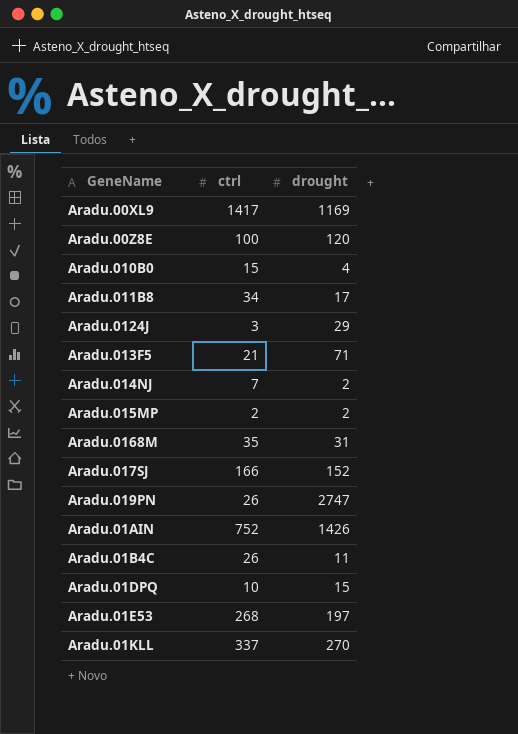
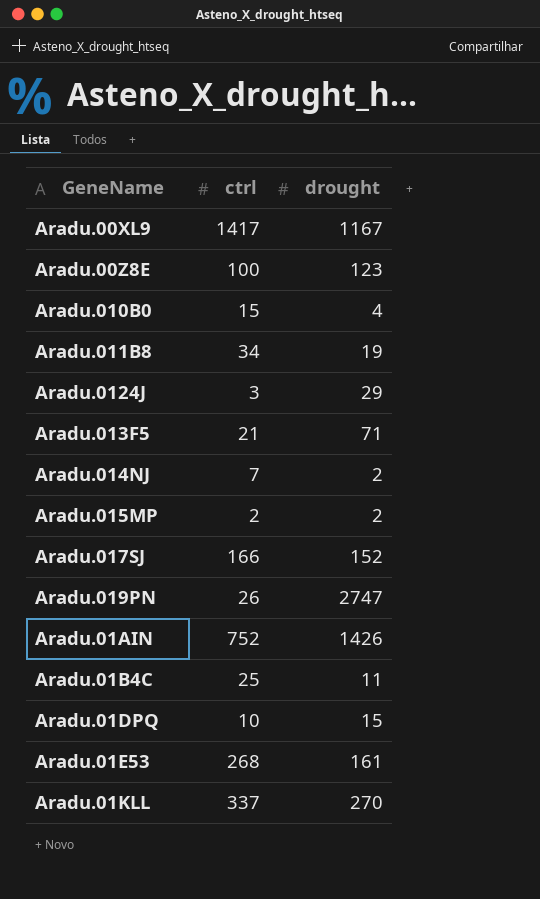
row Aradu.0168M: 35 | 31 -> none
Aradu.00XL9 | drought: 1169 -> 1167
Aradu.00Z8E | drought: 120 -> 123
Aradu.011B8 | drought: 17 -> 19
Aradu.01B4C | ctrl: 26 -> 25
Aradu.01E53 | drought: 197 -> 161

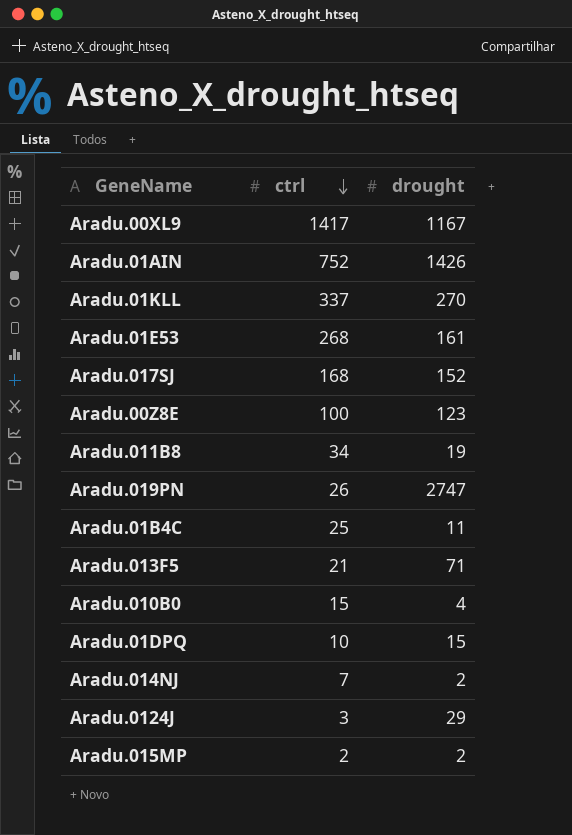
row order: none -> ctrl descending
Aradu.017SJ | ctrl: 166 -> 168

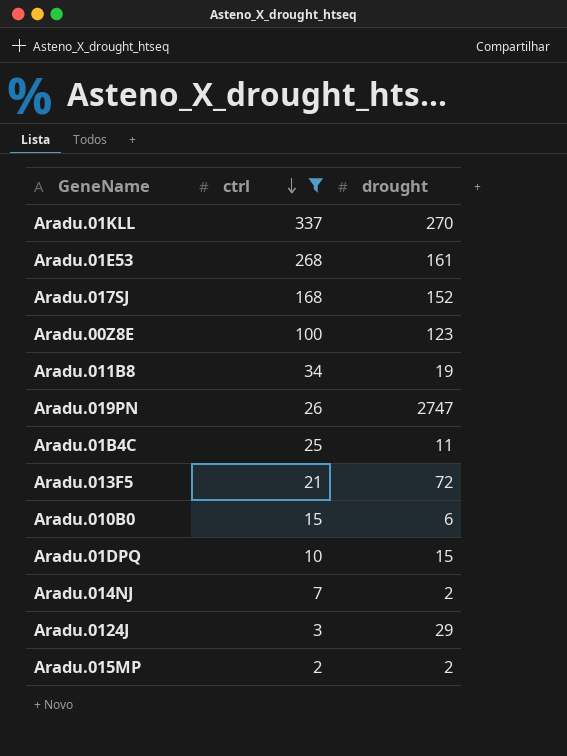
filter: none -> ctrl <= 337
Aradu.013F5 | drought: 71 -> 72
Aradu.010B0 | drought: 4 -> 6

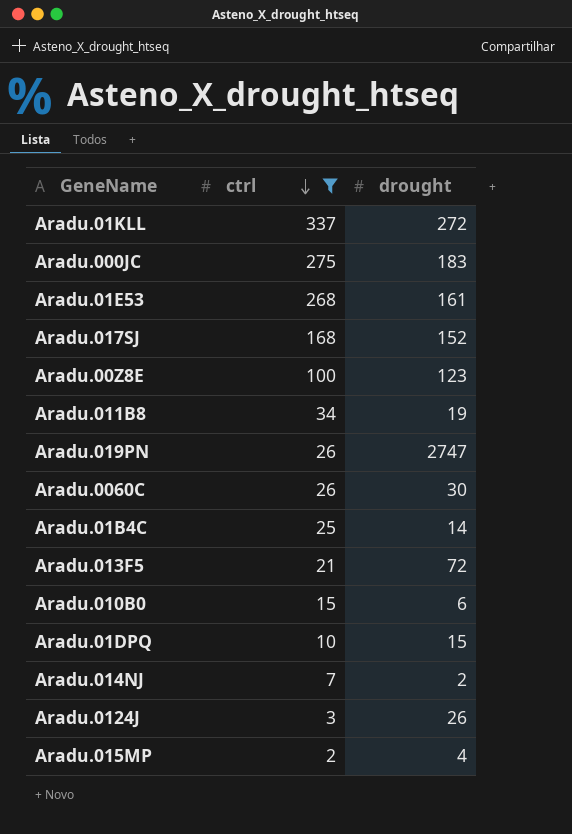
Aradu.01KLL | drought: 270 -> 272
row Aradu.000JC: none -> 275 | 183
row Aradu.0060C: none -> 26 | 30
Aradu.01B4C | drought: 11 -> 14
Aradu.0124J | drought: 29 -> 26
Aradu.015MP | drought: 2 -> 4

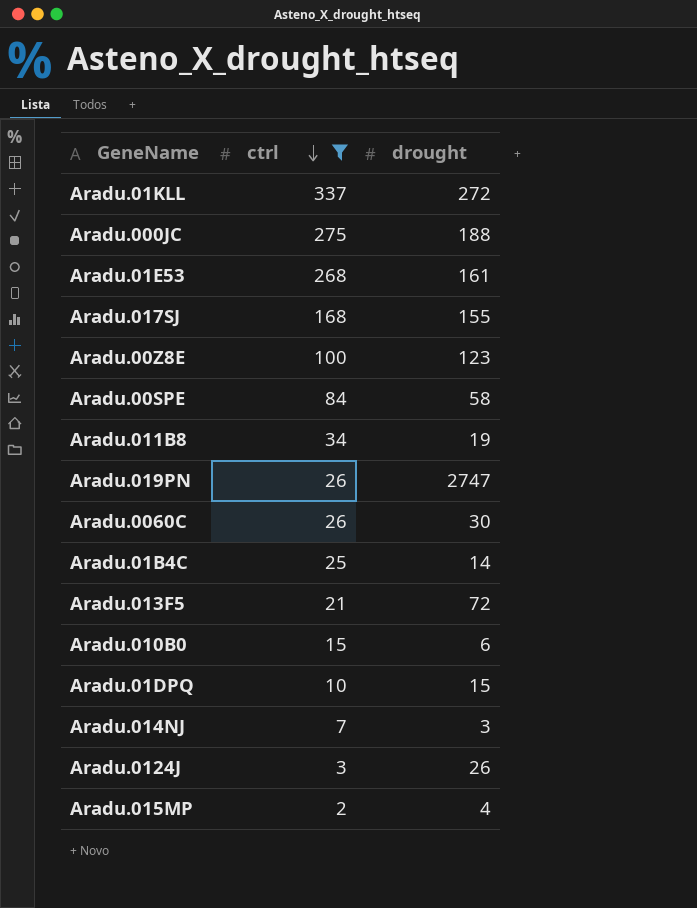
Aradu.000JC | drought: 183 -> 188
Aradu.017SJ | drought: 152 -> 155
row Aradu.00SPE: none -> 84 | 58
Aradu.014NJ | drought: 2 -> 3

